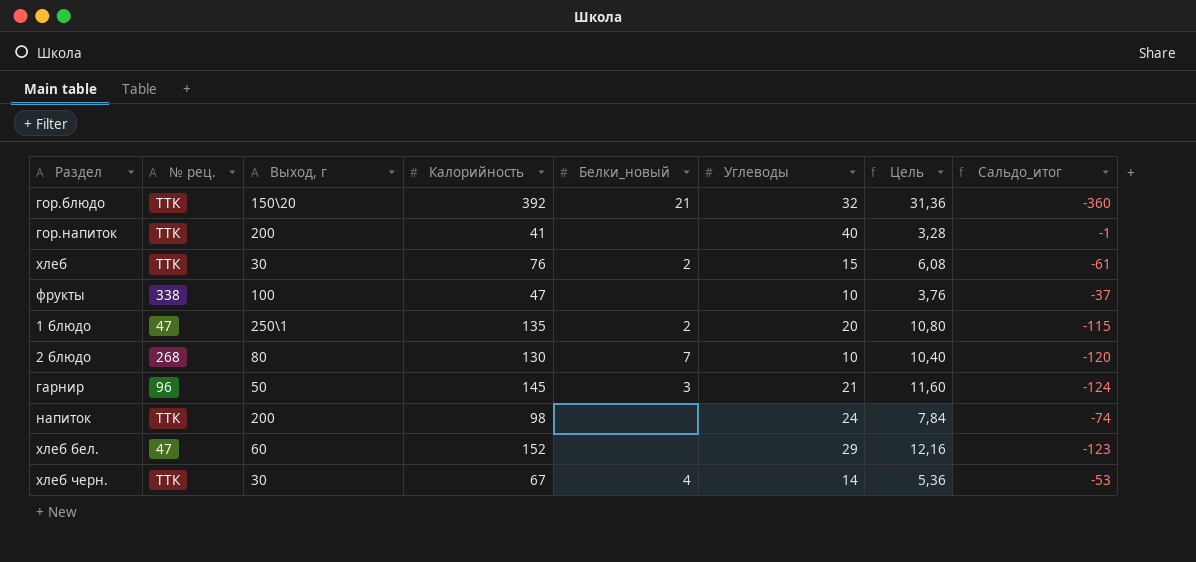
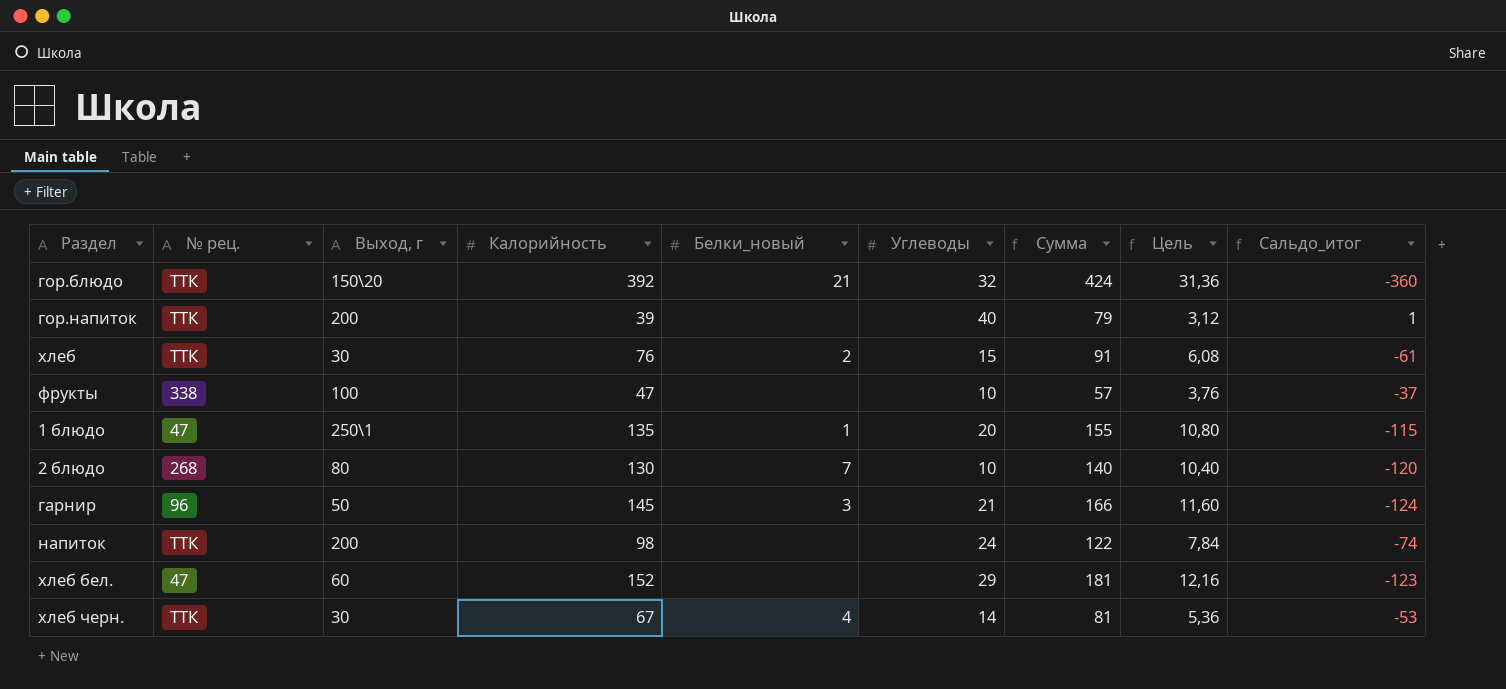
column Сумма | formula: none -> [Калорийность] + [Углеводы]
гор.напиток | Калорийность: 41 -> 39
гор.напиток | Цель: 3,28 -> 3,12
гор.напиток | Сальдо_итог: -1 -> 1
1 блюдо | Белки_новый: 2 -> 1

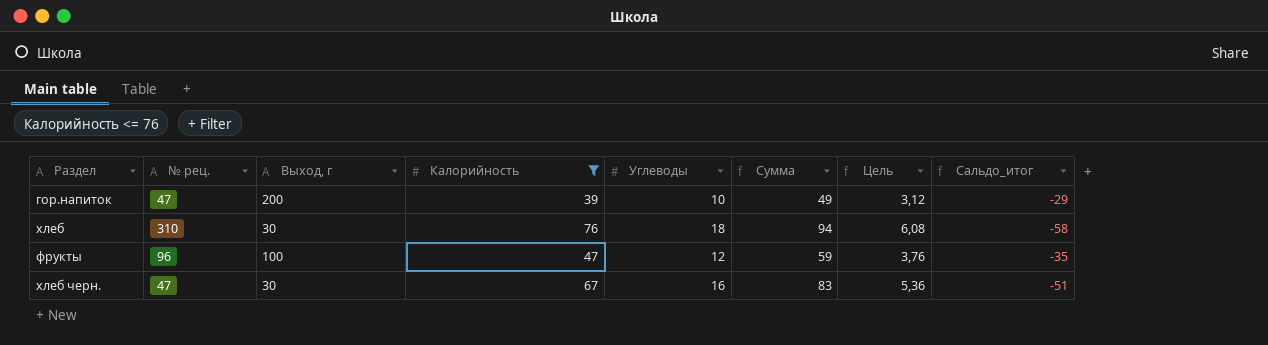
filter: none -> Калорийность <= 76
column Белки_новый | position: 5 -> none
гор.напиток | № рец.: ТТК -> 47
гор.напиток | Углеводы: 40 -> 10
гор.напиток | Сумма: 79 -> 49
гор.напиток | Сальдо_итог: 1 -> -29
хлеб | № рец.: ТТК -> 310
хлеб | Углеводы: 15 -> 18
хлеб | Сумма: 91 -> 94
хлеб | Сальдо_итог: -61 -> -58
фрукты | № рец.: 338 -> 96
фрукты | Углеводы: 10 -> 12
фрукты | Сумма: 57 -> 59
фрукты | Сальдо_итог: -37 -> -35
хлеб черн. | № рец.: ТТК -> 47
хлеб черн. | Углеводы: 14 -> 16
хлеб черн. | Сумма: 81 -> 83
хлеб черн. | Сальдо_итог: -53 -> -51

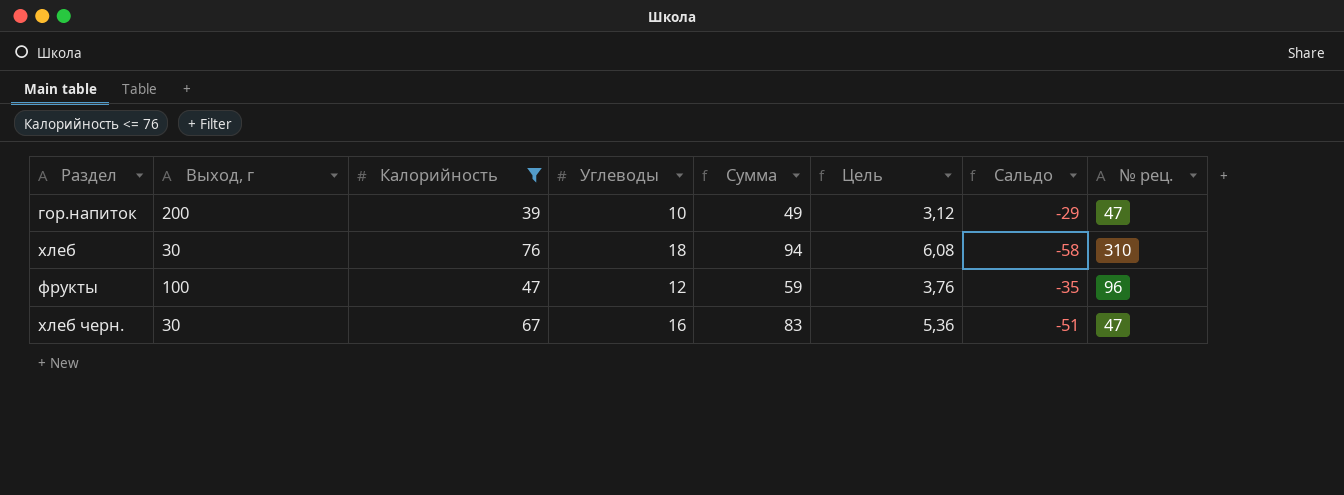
column name: Сальдо_итог -> Сальдо
column № рец. | position: 2 -> 8

